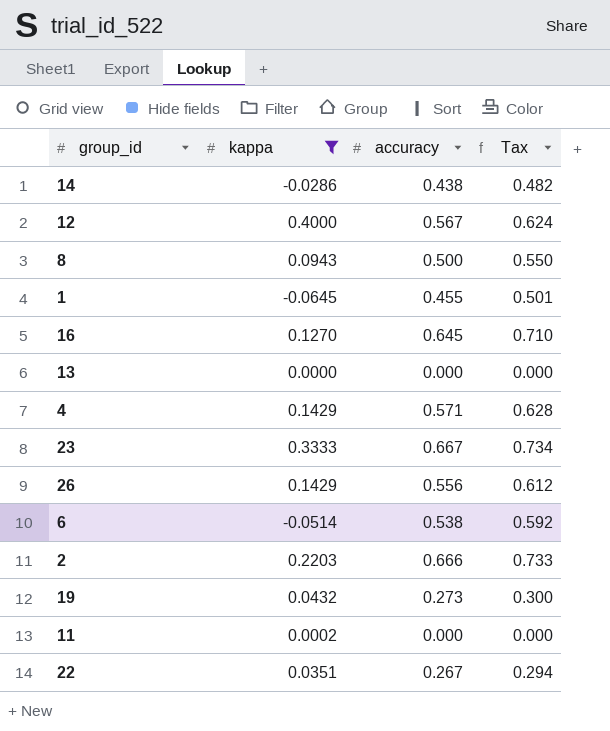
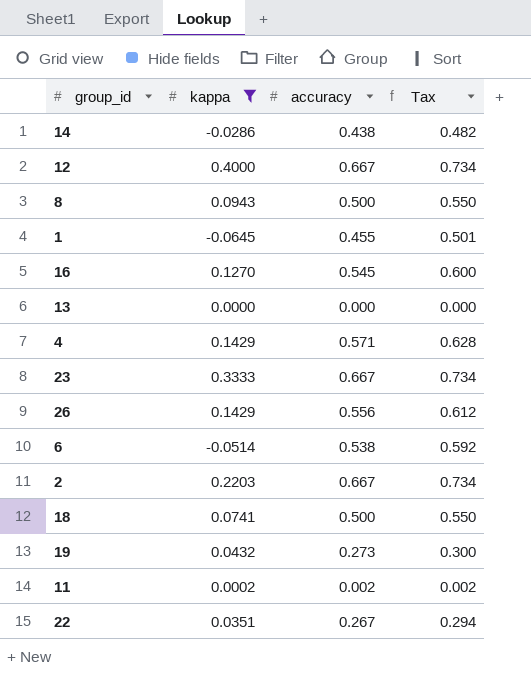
12 | accuracy: 0.567 -> 0.667
12 | Tax: 0.624 -> 0.734
16 | accuracy: 0.645 -> 0.545
16 | Tax: 0.710 -> 0.600
2 | accuracy: 0.666 -> 0.667
2 | Tax: 0.733 -> 0.734
row 18: none -> 0.0741 | 0.500 | 0.550
11 | accuracy: 0.000 -> 0.002
11 | Tax: 0.000 -> 0.002

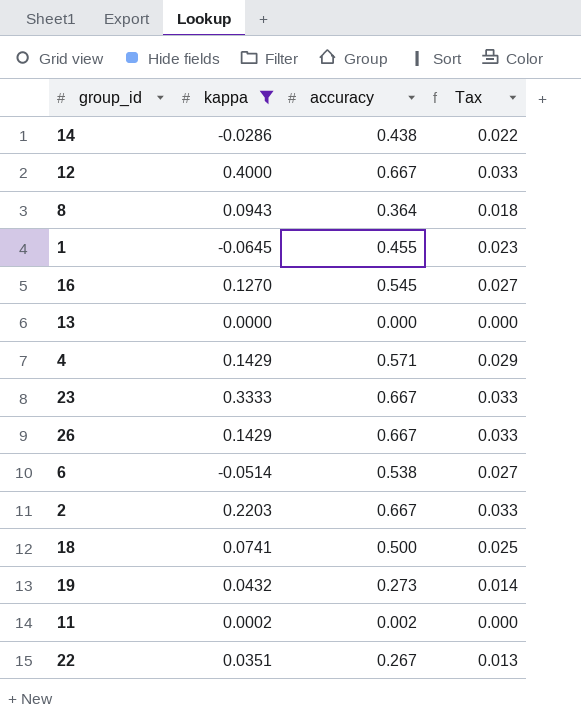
column Tax | formula: [accuracy] * 1.1 -> [accuracy] * 0.05
8 | accuracy: 0.500 -> 0.364
26 | accuracy: 0.556 -> 0.667

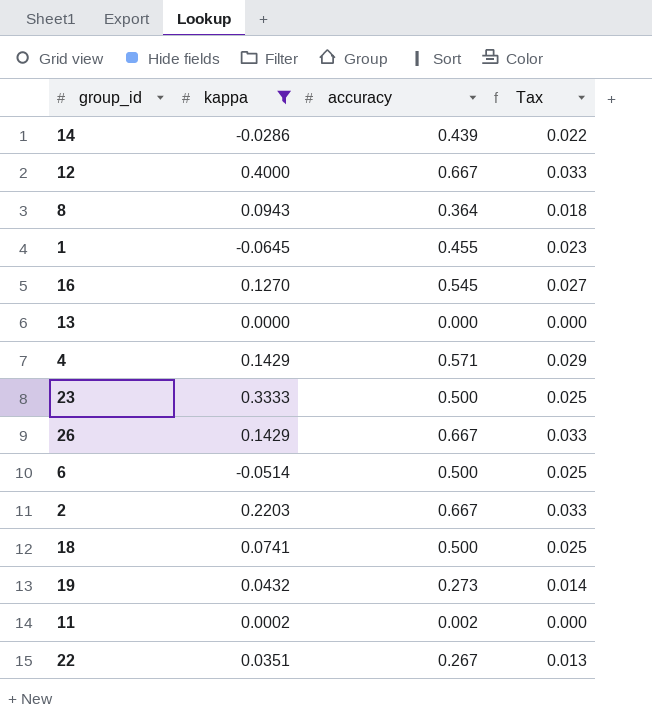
14 | accuracy: 0.438 -> 0.439
23 | accuracy: 0.667 -> 0.500
23 | Tax: 0.033 -> 0.025
6 | accuracy: 0.538 -> 0.500
6 | Tax: 0.027 -> 0.025

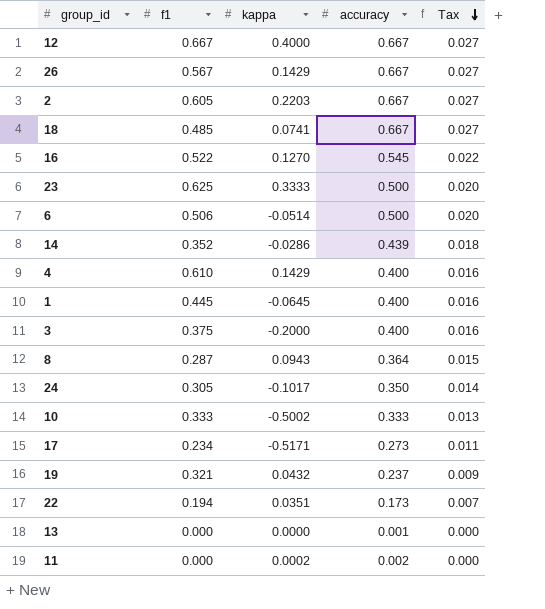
filter: kappa >= -0.0645 -> none
row order: none -> Tax descending
column f1 | position: none -> 2
column Tax | formula: [accuracy] * 0.05 -> [accuracy] * 0.04
18 | accuracy: 0.500 -> 0.667
4 | accuracy: 0.571 -> 0.400
1 | accuracy: 0.455 -> 0.400
19 | accuracy: 0.273 -> 0.237
22 | accuracy: 0.267 -> 0.173
13 | accuracy: 0.000 -> 0.001

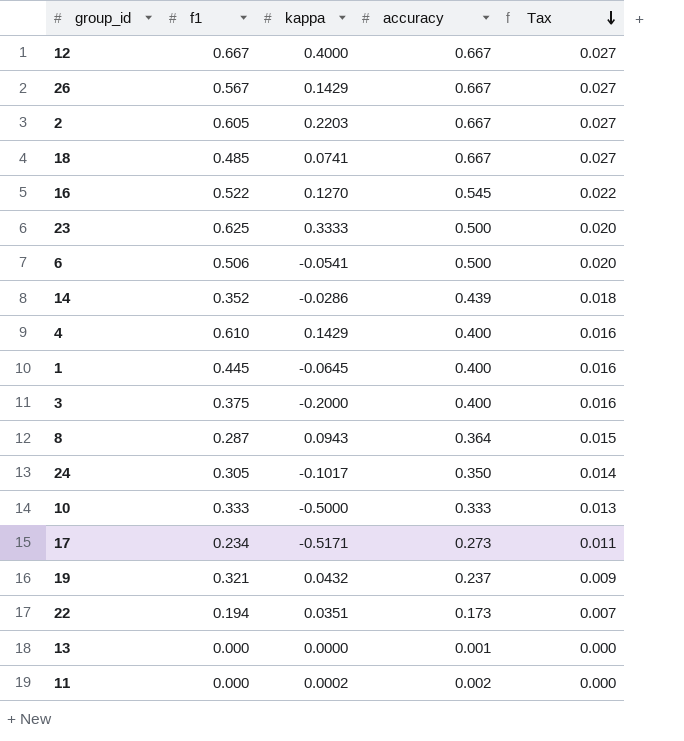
6 | kappa: -0.0514 -> -0.0541
10 | kappa: -0.5002 -> -0.5000

